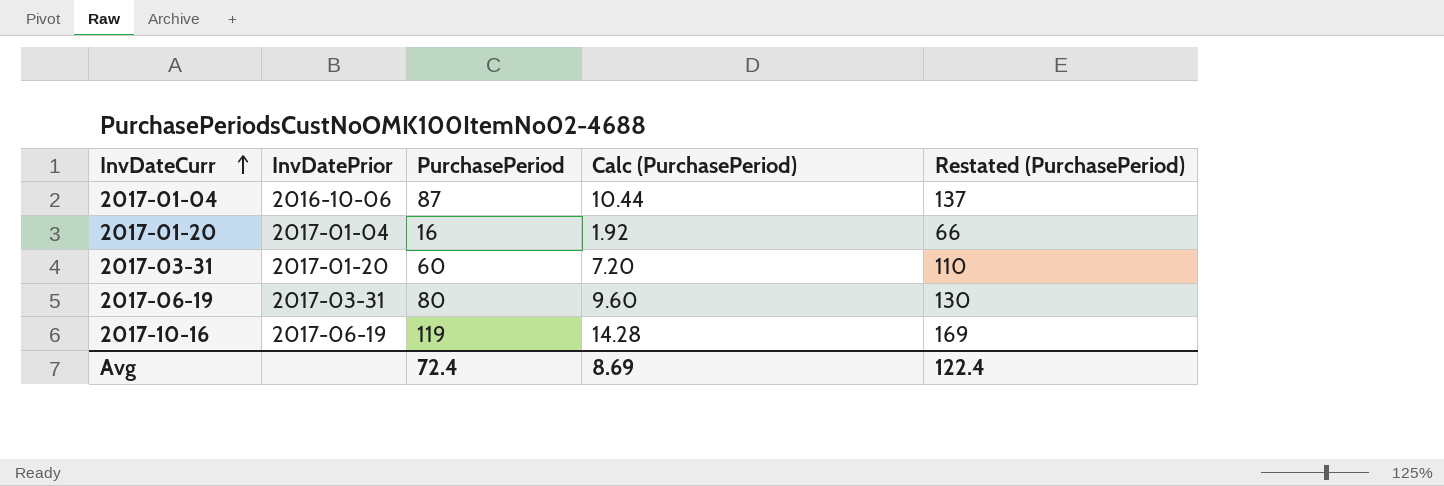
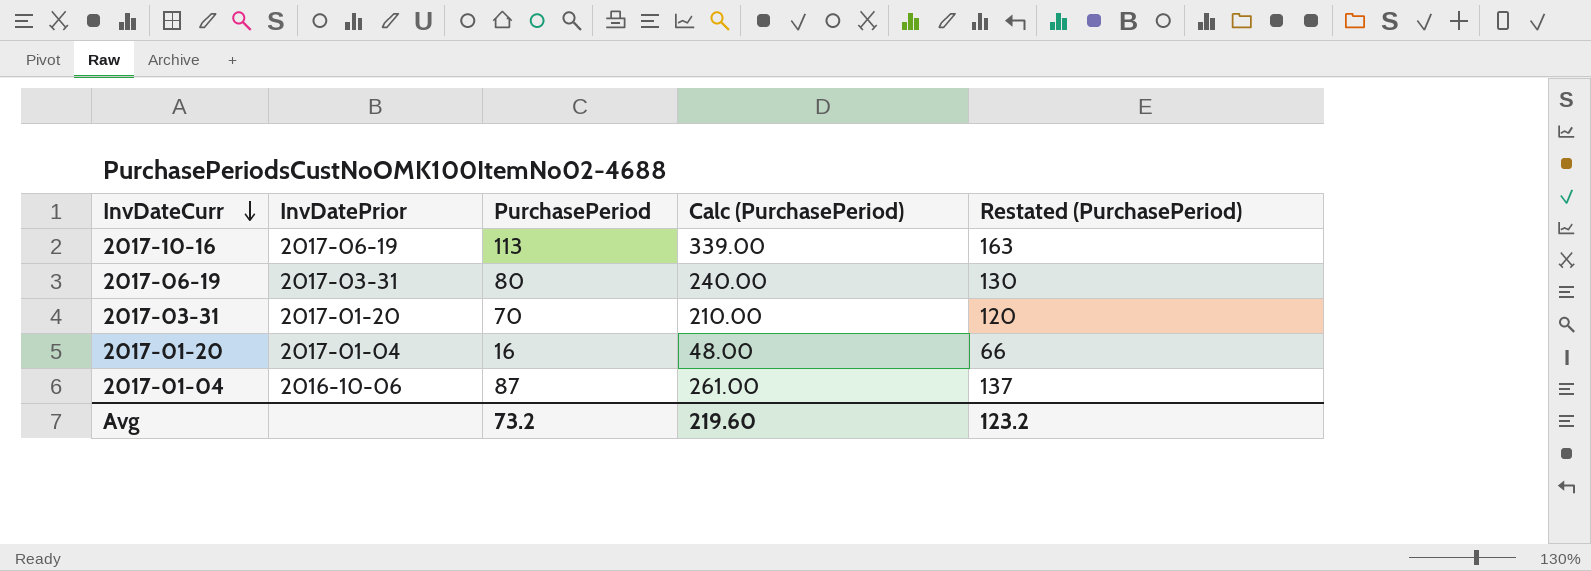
row order: InvDateCurr ascending -> InvDateCurr descending
column Calc (PurchasePeriod) | formula: [PurchasePeriod] * 0.12 -> [PurchasePeriod] * 3
2017-10-16 | PurchasePeriod: 119 -> 113
2017-10-16 | Restated (PurchasePeriod): 169 -> 163
2017-03-31 | PurchasePeriod: 60 -> 70
2017-03-31 | Restated (PurchasePeriod): 110 -> 120
Avg | PurchasePeriod: 72.4 -> 73.2
Avg | Calc (PurchasePeriod): 8.69 -> 219.60
Avg | Restated (PurchasePeriod): 122.4 -> 123.2

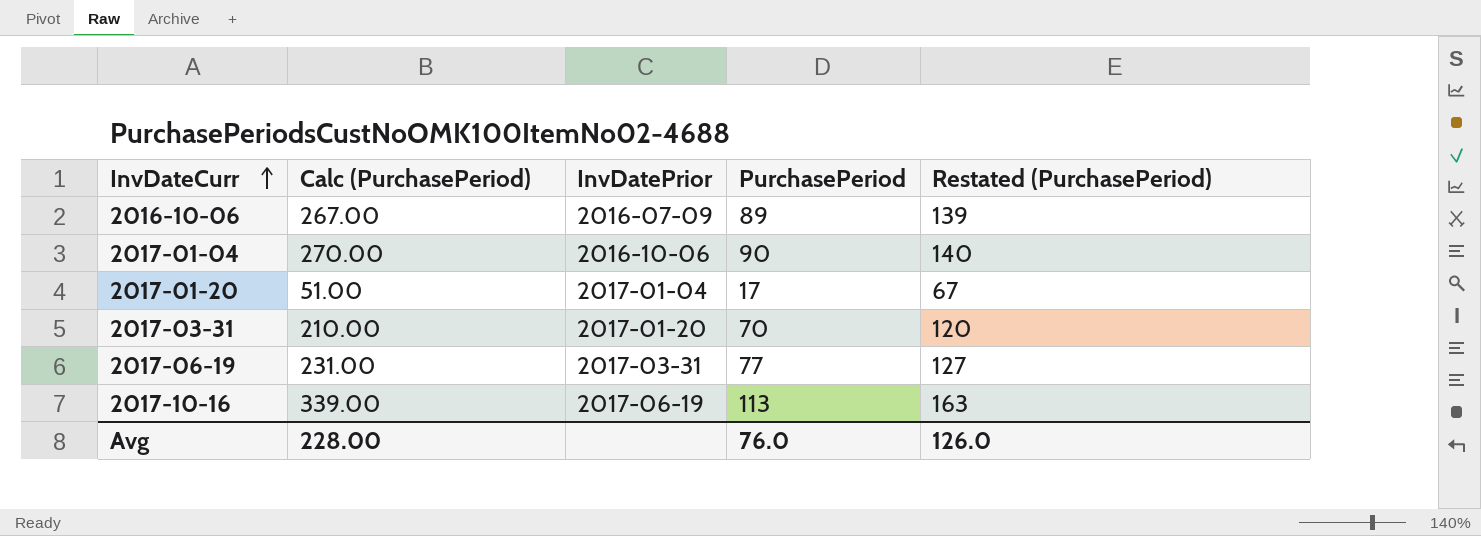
row order: InvDateCurr descending -> InvDateCurr ascending
column Calc (PurchasePeriod) | position: 4 -> 2
row 2016-10-06: none -> 267.00 | 2016-07-09 | 89 | 139
2017-01-04 | Calc (PurchasePeriod): 261.00 -> 270.00
2017-01-04 | PurchasePeriod: 87 -> 90
2017-01-04 | Restated (PurchasePeriod): 137 -> 140
2017-01-20 | Calc (PurchasePeriod): 48.00 -> 51.00
2017-01-20 | PurchasePeriod: 16 -> 17
2017-01-20 | Restated (PurchasePeriod): 66 -> 67
2017-06-19 | Calc (PurchasePeriod): 240.00 -> 231.00
2017-06-19 | PurchasePeriod: 80 -> 77
2017-06-19 | Restated (PurchasePeriod): 130 -> 127
Avg | Calc (PurchasePeriod): 219.60 -> 228.00
Avg | PurchasePeriod: 73.2 -> 76.0
Avg | Restated (PurchasePeriod): 123.2 -> 126.0

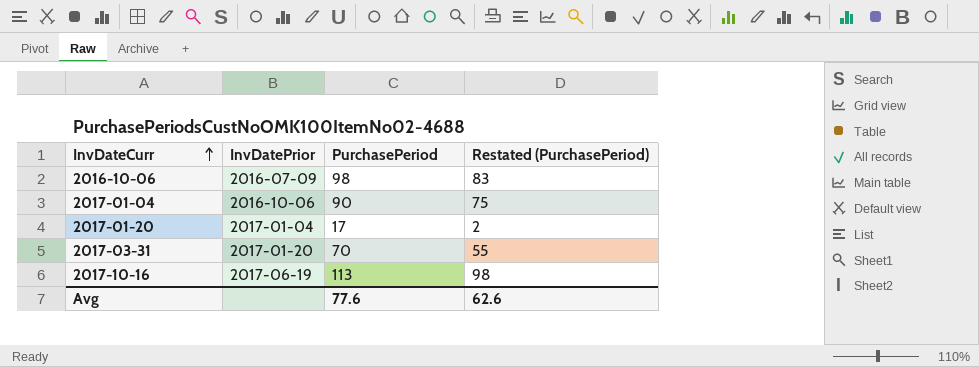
column Calc (PurchasePeriod) | formula: [PurchasePeriod] * 3 -> none
column Restated (PurchasePeriod) | formula: [PurchasePeriod] + 50 -> [PurchasePeriod] - 15
row 2017-06-19: 231.00 | 2017-03-31 | 77 | 127 -> none
2016-10-06 | PurchasePeriod: 89 -> 98
Avg | PurchasePeriod: 76.0 -> 77.6
Avg | Restated (PurchasePeriod): 126.0 -> 62.6

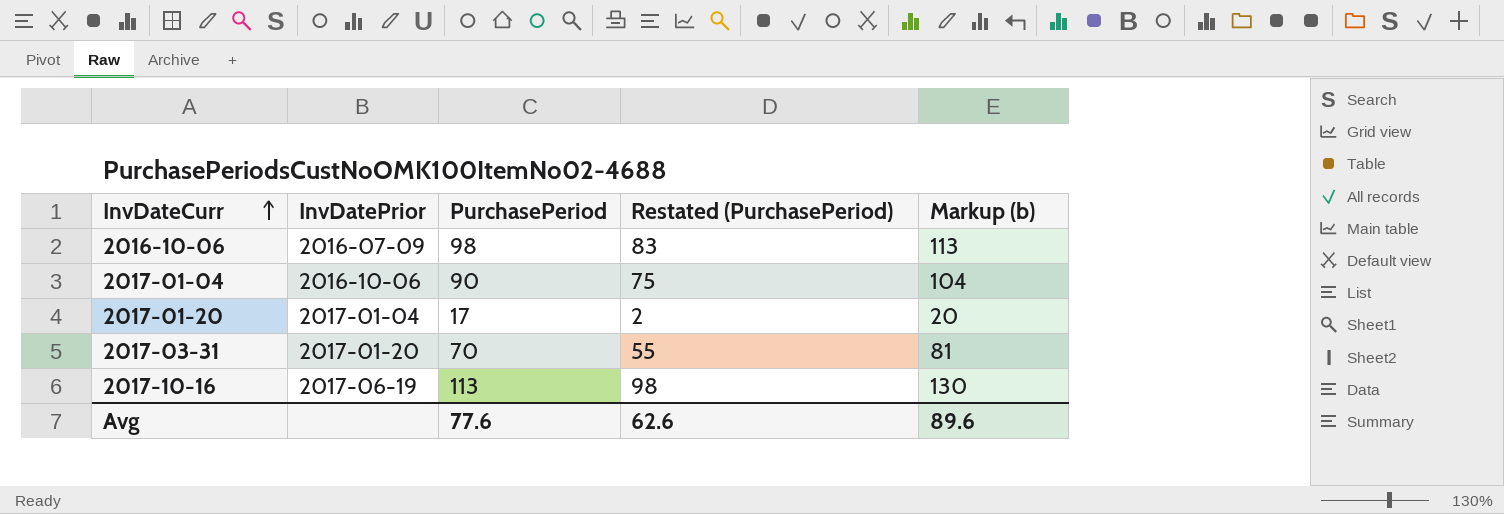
column Markup (b) | formula: none -> [PurchasePeriod] * 1.15

